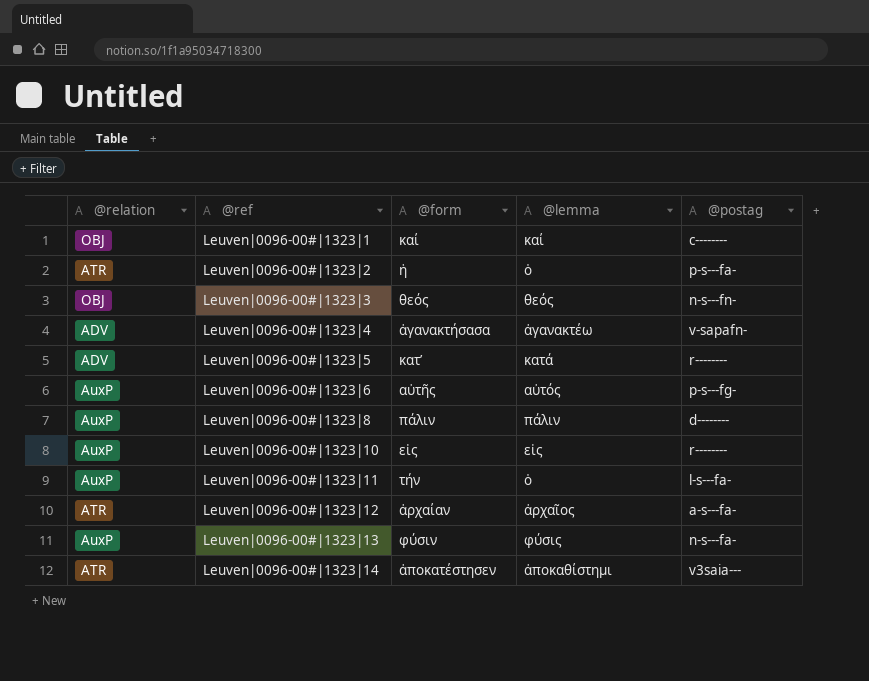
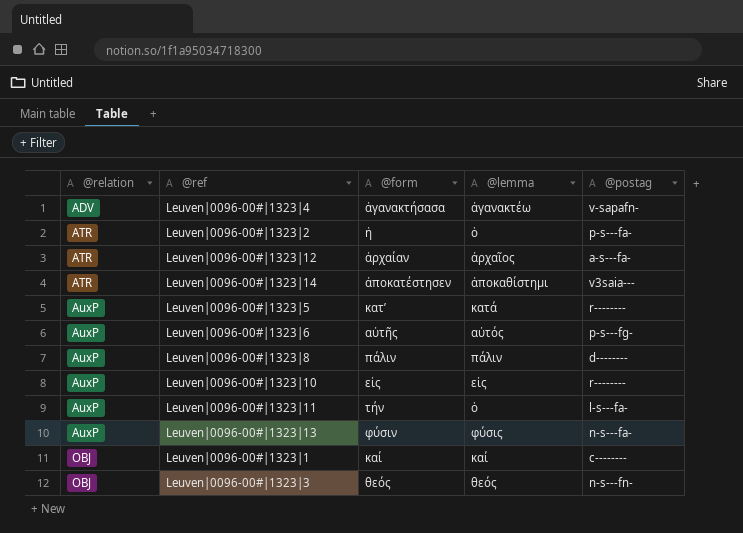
row order: @ref ascending -> @relation ascending
Leuven|0096-00#|1323|5 | @relation: ADV -> AuxP

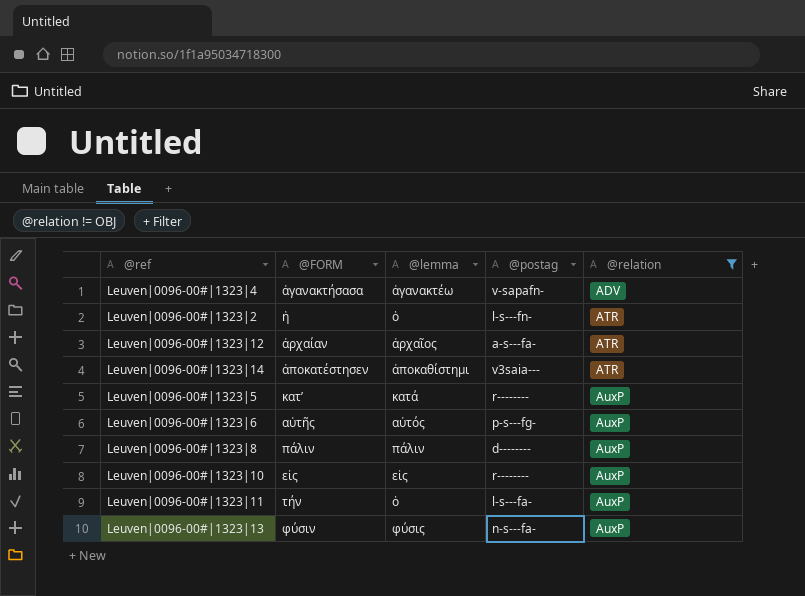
filter: none -> @relation != OBJ
column name: @form -> @FORM
column @relation | position: 1 -> 5
Leuven|0096-00#|1323|2 | @postag: p-s---fa- -> l-s---fn-

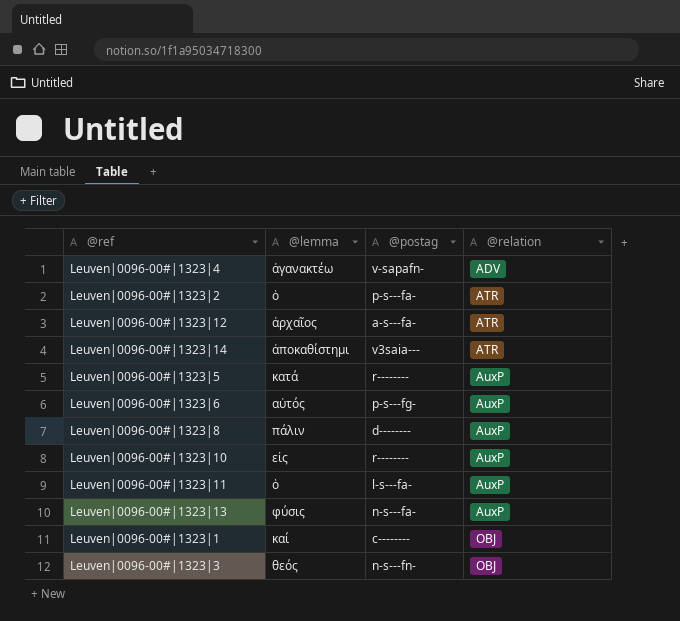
filter: @relation != OBJ -> none
column @FORM | position: 2 -> none
Leuven|0096-00#|1323|2 | @postag: l-s---fn- -> p-s---fa-

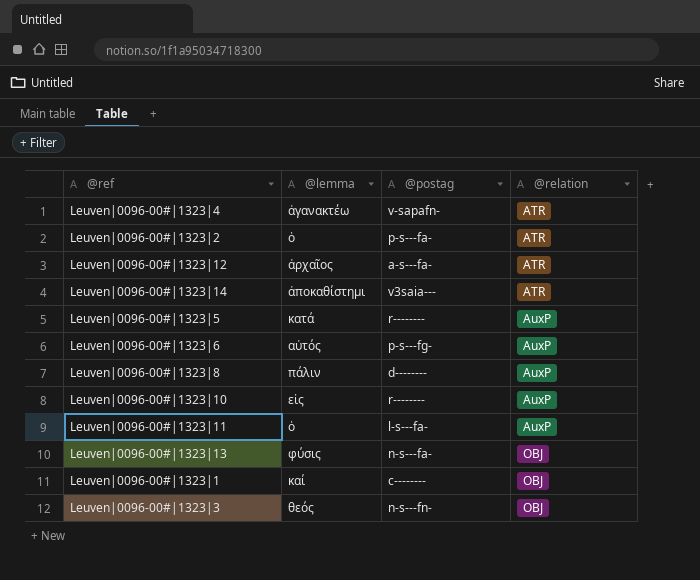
Leuven|0096-00#|1323|4 | @relation: ADV -> ATR
Leuven|0096-00#|1323|13 | @relation: AuxP -> OBJ

